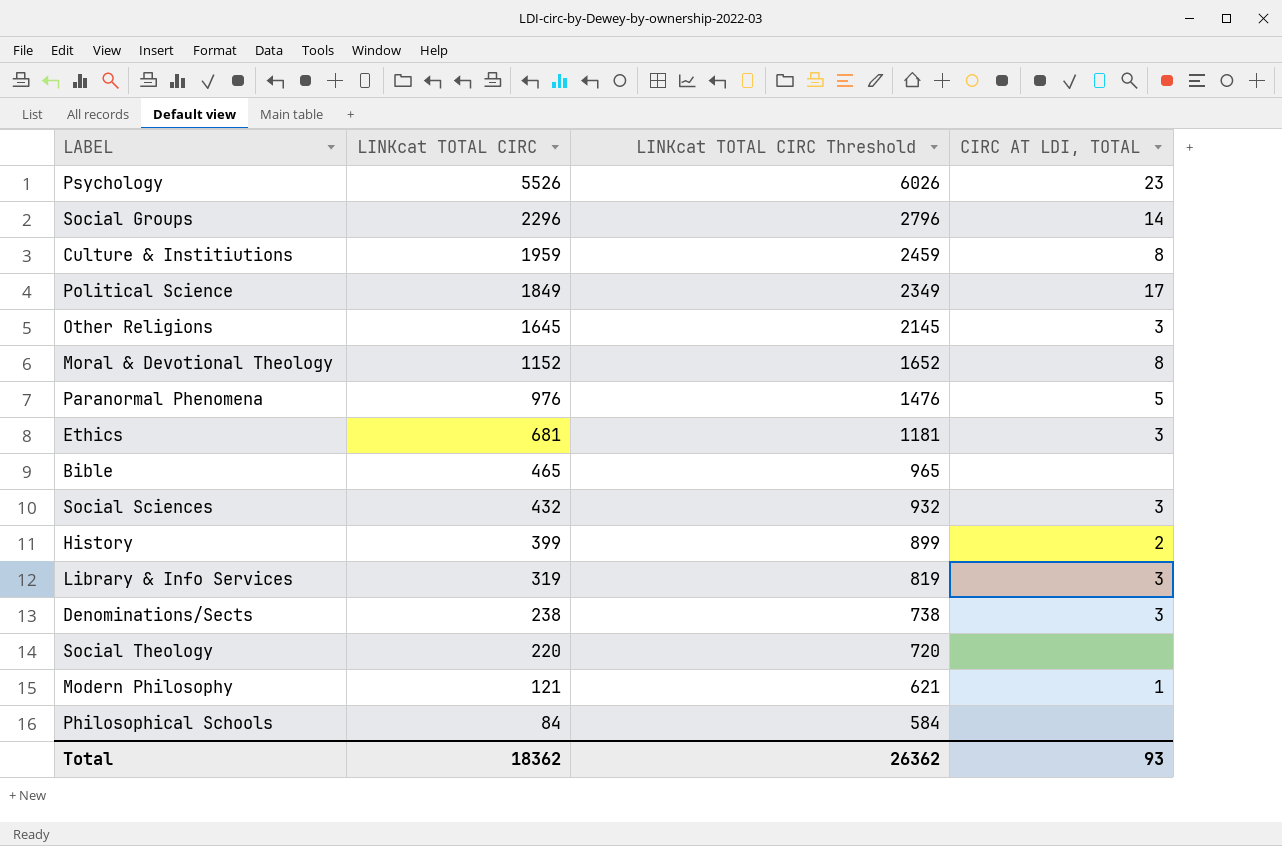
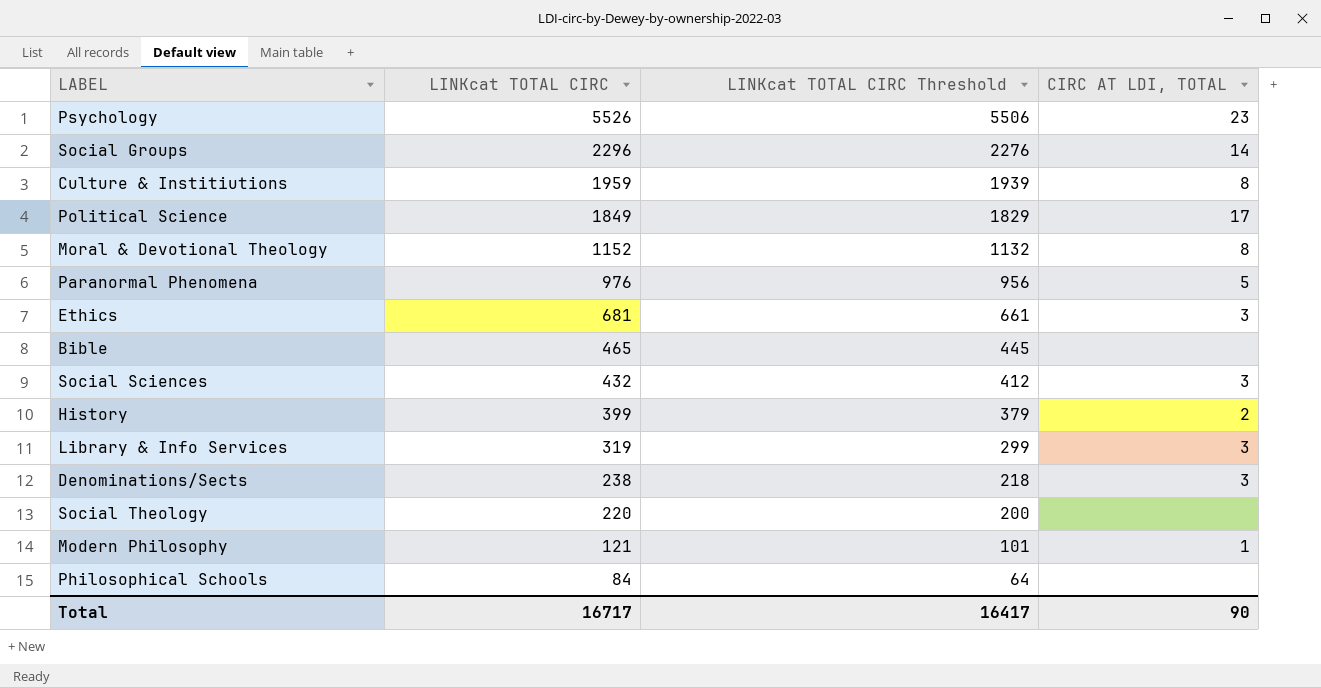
column LINKcat TOTAL CIRC Threshold | formula: [LINKcat TOTAL CIRC] + 500 -> [LINKcat TOTAL CIRC] - 20
row Other Religions: 1645 | 2145 | 3 -> none
Total | LINKcat TOTAL CIRC: 18362 -> 16717
Total | LINKcat TOTAL CIRC Threshold: 26362 -> 16417
Total | CIRC AT LDI, TOTAL: 93 -> 90

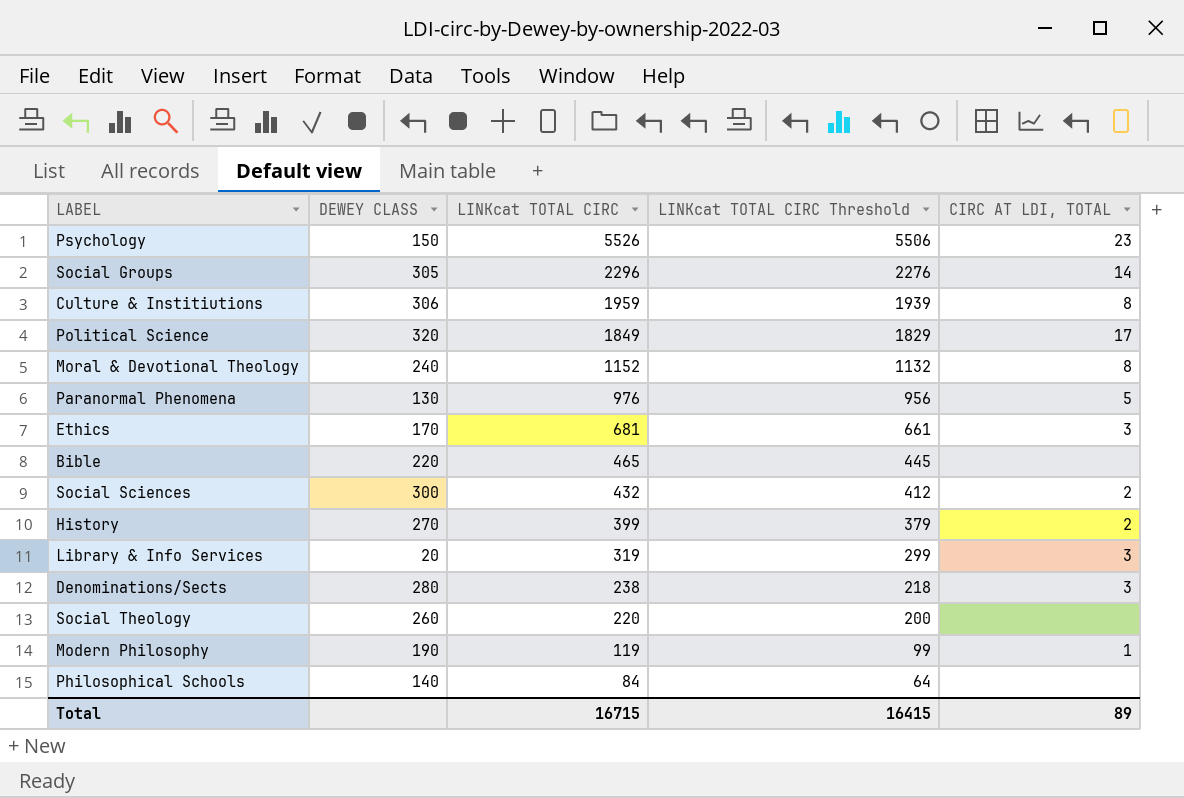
column DEWEY CLASS | position: none -> 2
Social Sciences | CIRC AT LDI, TOTAL: 3 -> 2
Modern Philosophy | LINKcat TOTAL CIRC: 121 -> 119
Modern Philosophy | LINKcat TOTAL CIRC Threshold: 101 -> 99
Total | LINKcat TOTAL CIRC: 16717 -> 16715
Total | LINKcat TOTAL CIRC Threshold: 16417 -> 16415
Total | CIRC AT LDI, TOTAL: 90 -> 89

